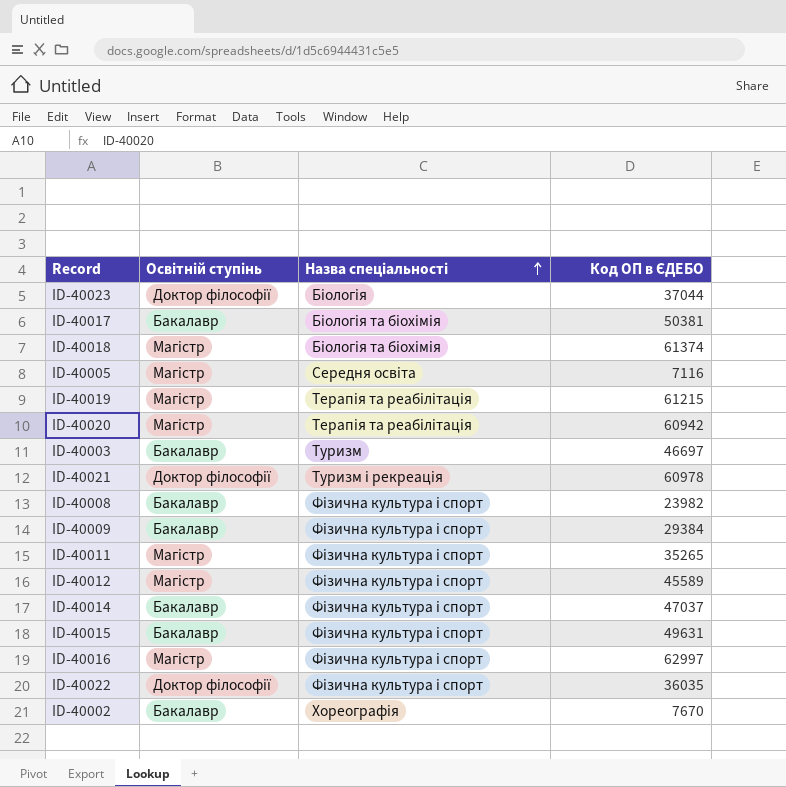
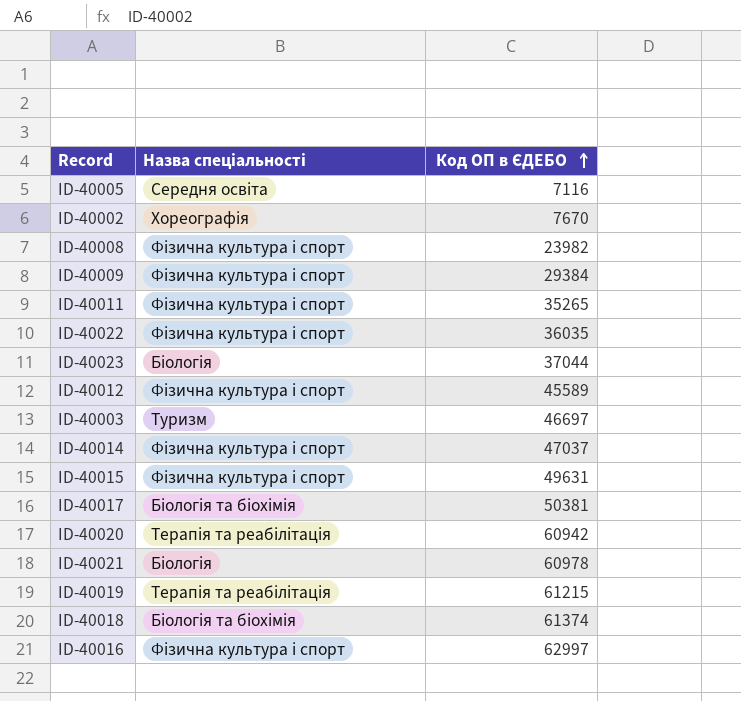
row order: Назва спеціальності ascending -> Код ОП в ЄДЕБО ascending
column Освітній ступінь | position: 2 -> none
ID-40021 | Назва спеціальності: Туризм і рекреація -> Біологія

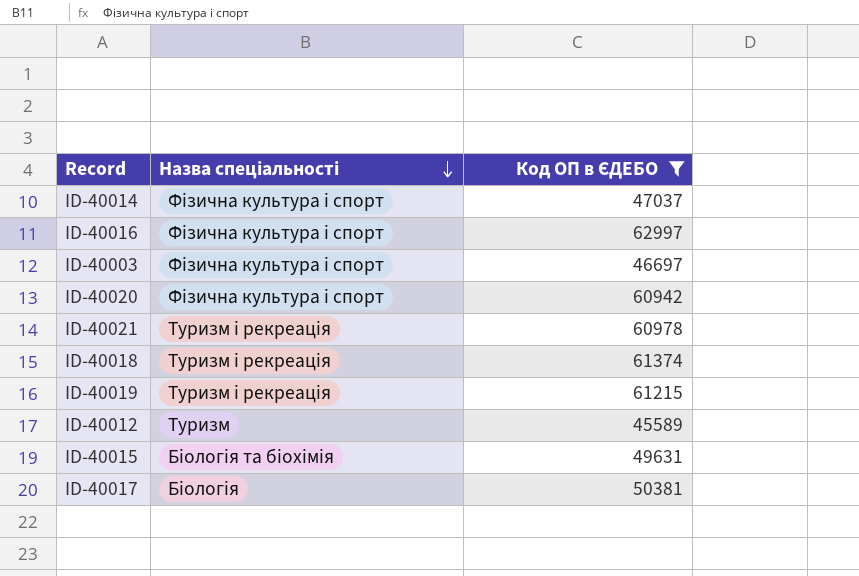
filter: none -> Код ОП в ЄДЕБО >= 45589
row order: Код ОП в ЄДЕБО ascending -> Назва спеціальності descending
ID-40003 | Назва спеціальності: Туризм -> Фізична культура і спорт
ID-40020 | Назва спеціальності: Терапія та реабілітація -> Фізична культура і спорт
ID-40021 | Назва спеціальності: Біологія -> Туризм і рекреація
ID-40018 | Назва спеціальності: Біологія та біохімія -> Туризм і рекреація
ID-40019 | Назва спеціальності: Терапія та реабілітація -> Туризм і рекреація
ID-40012 | Назва спеціальності: Фізична культура і спорт -> Туризм
ID-40015 | Назва спеціальності: Фізична культура і спорт -> Біологія та біохімія
ID-40017 | Назва спеціальності: Біологія та біохімія -> Біологія

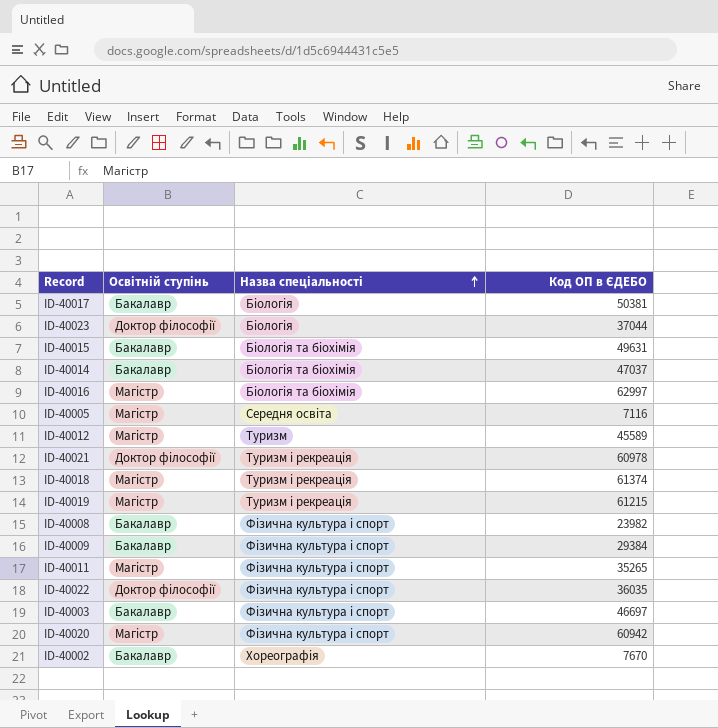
filter: Код ОП в ЄДЕБО >= 45589 -> none
row order: Назва спеціальності descending -> Назва спеціальності ascending
column Освітній ступінь | position: none -> 2
ID-40014 | Назва спеціальності: Фізична культура і спорт -> Біологія та біохімія
ID-40016 | Назва спеціальності: Фізична культура і спорт -> Біологія та біохімія

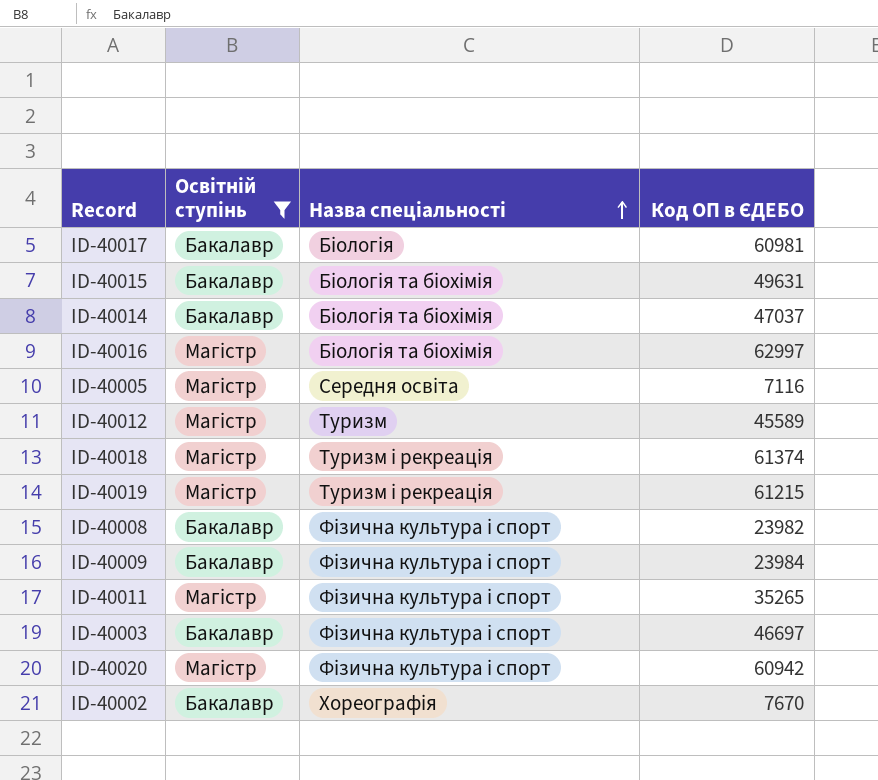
filter: none -> Освітній ступінь != Доктор філософії
ID-40017 | Код ОП в ЄДЕБО: 50381 -> 60981
ID-40009 | Код ОП в ЄДЕБО: 29384 -> 23984

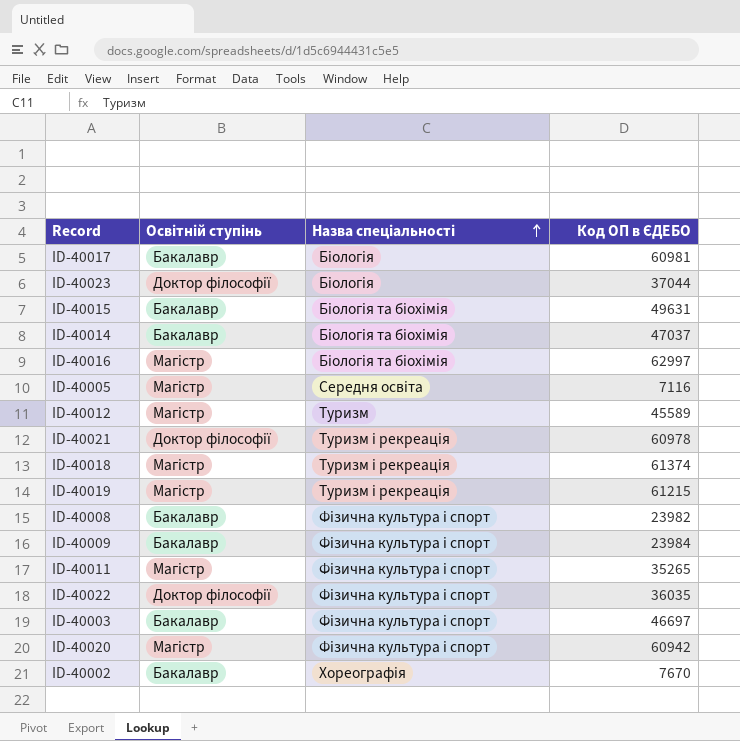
filter: Освітній ступінь != Доктор філософії -> none

